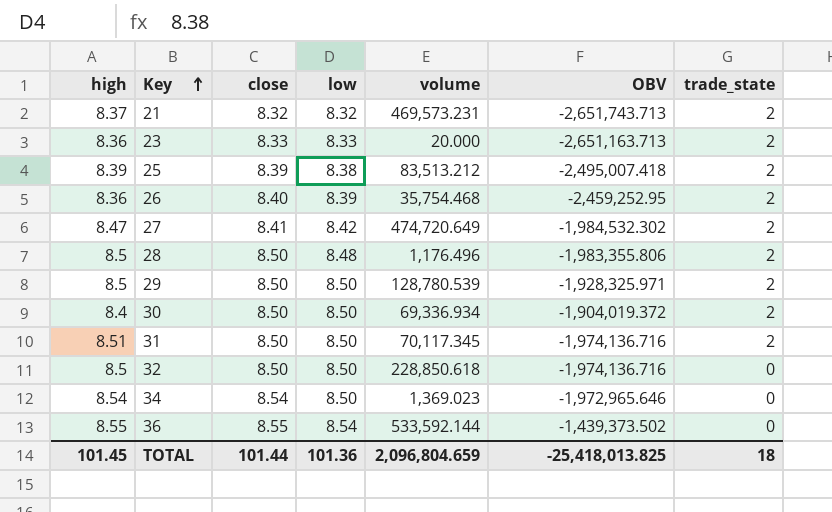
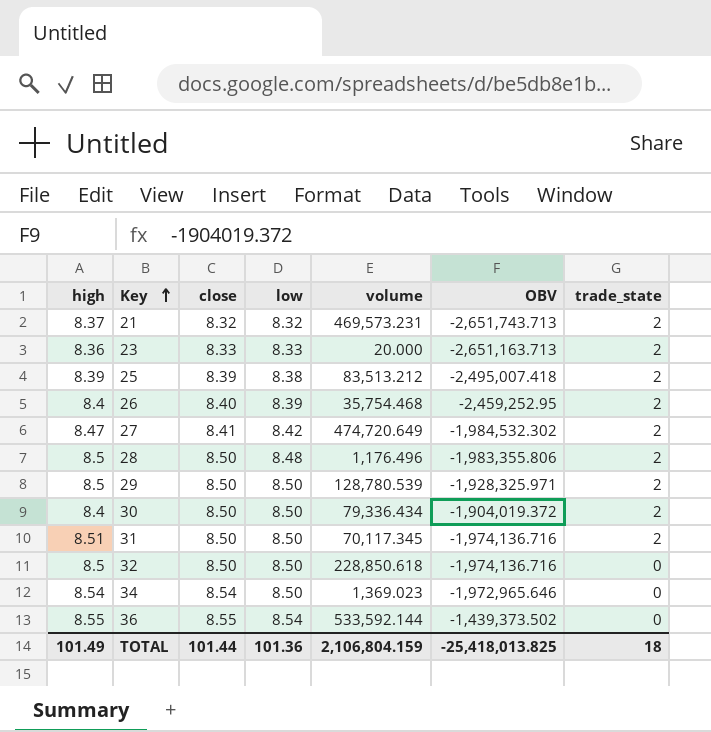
26 | high: 8.36 -> 8.4
30 | volume: 69,336.934 -> 79,336.434
TOTAL | high: 101.45 -> 101.49
TOTAL | volume: 2,096,804.659 -> 2,106,804.159

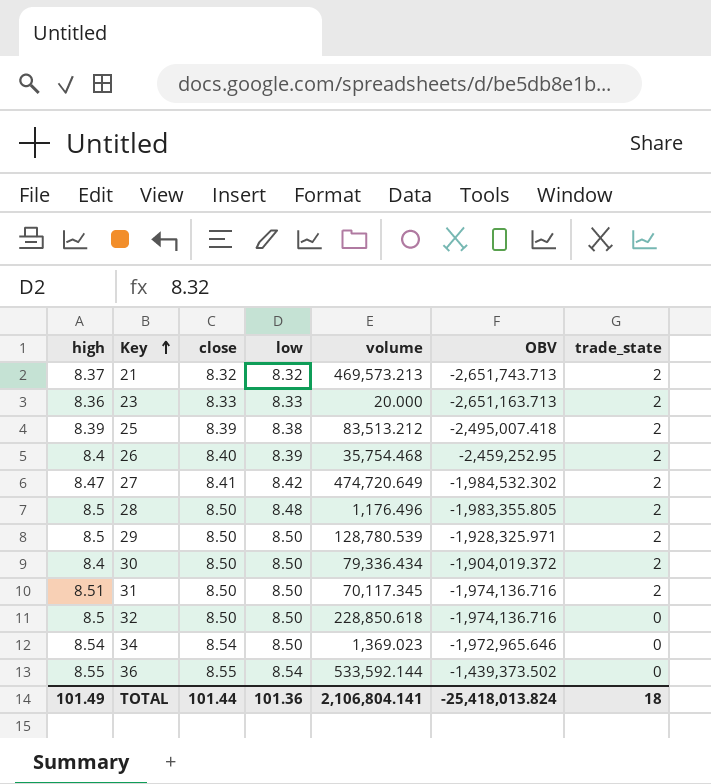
21 | volume: 469,573.231 -> 469,573.213
28 | OBV: -1,983,355.806 -> -1,983,355.805
TOTAL | volume: 2,106,804.159 -> 2,106,804.141
TOTAL | OBV: -25,418,013.825 -> -25,418,013.824

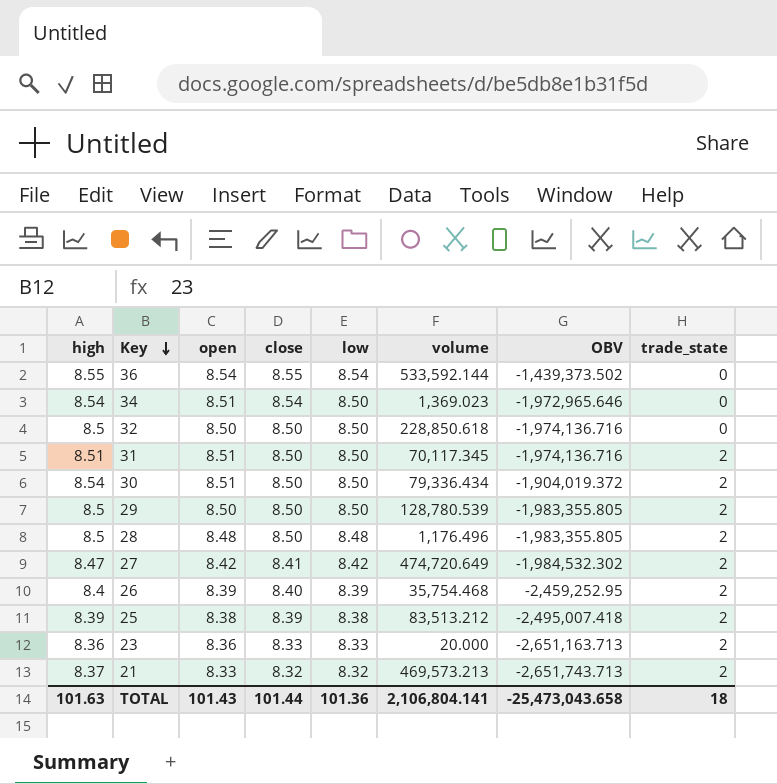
row order: Key ascending -> Key descending
column open | position: none -> 3
30 | high: 8.4 -> 8.54
29 | OBV: -1,928,325.971 -> -1,983,355.805
TOTAL | high: 101.49 -> 101.63
TOTAL | OBV: -25,418,013.824 -> -25,473,043.658

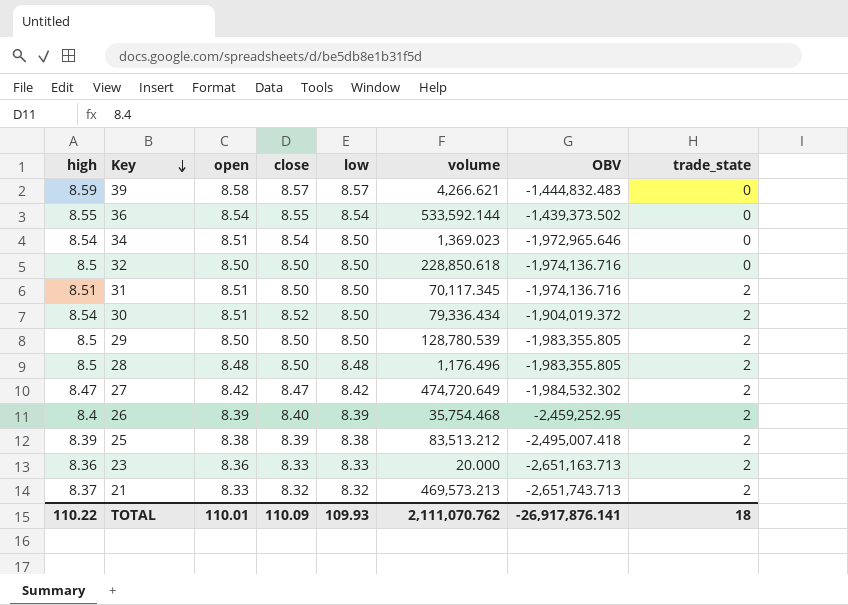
row 39: none -> 8.59 | 8.58 | 8.57 | 8.57 | 4,266.621 | -1,444,832.483 | 0
30 | close: 8.50 -> 8.52
27 | close: 8.41 -> 8.47
TOTAL | high: 101.63 -> 110.22
TOTAL | open: 101.43 -> 110.01
TOTAL | close: 101.44 -> 110.09
TOTAL | low: 101.36 -> 109.93
TOTAL | volume: 2,106,804.141 -> 2,111,070.762
TOTAL | OBV: -25,473,043.658 -> -26,917,876.141

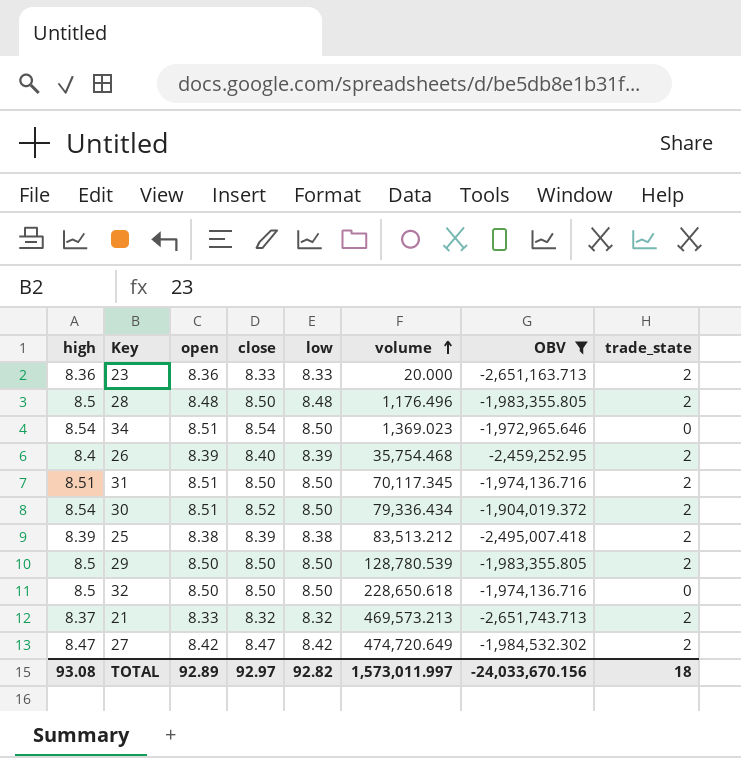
filter: none -> OBV <= -1,904,019.372
row order: Key descending -> volume ascending
32 | volume: 228,850.618 -> 228,650.618
TOTAL | high: 110.22 -> 93.08
TOTAL | open: 110.01 -> 92.89
TOTAL | close: 110.09 -> 92.97
TOTAL | low: 109.93 -> 92.82
TOTAL | volume: 2,111,070.762 -> 1,573,011.997
TOTAL | OBV: -26,917,876.141 -> -24,033,670.156

